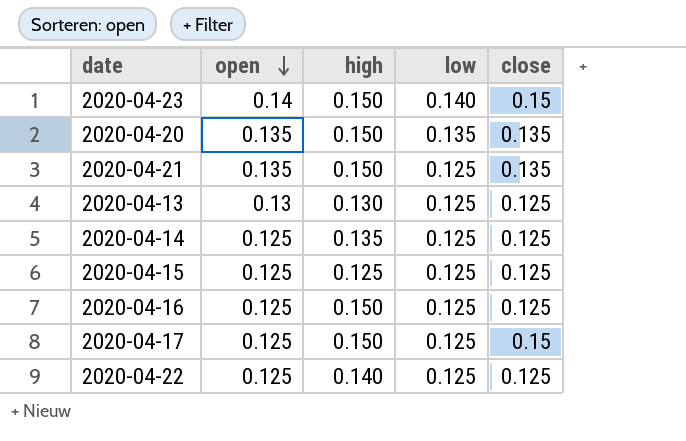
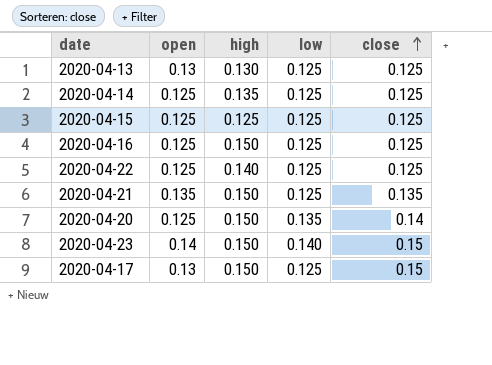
row order: open descending -> close ascending
2020-04-20 | open: 0.135 -> 0.125
2020-04-20 | close: 0.135 -> 0.14
2020-04-17 | open: 0.125 -> 0.13

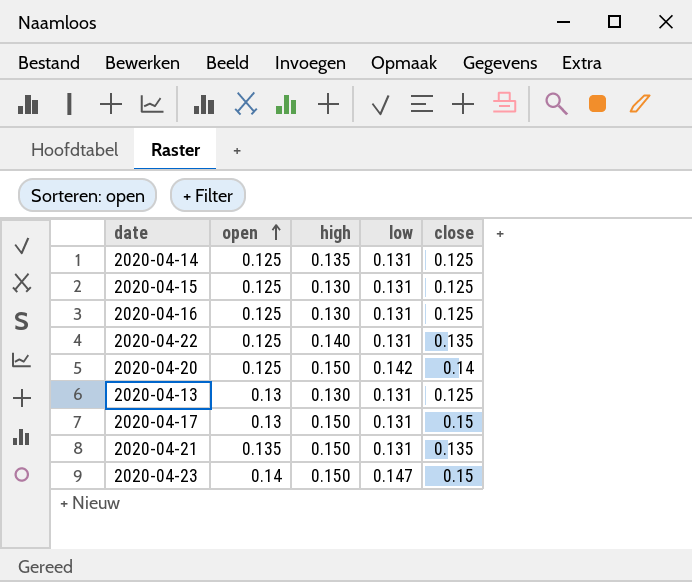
row order: close ascending -> open ascending
2020-04-14 | low: 0.125 -> 0.131
2020-04-15 | high: 0.125 -> 0.130
2020-04-15 | low: 0.125 -> 0.131
2020-04-16 | high: 0.150 -> 0.130
2020-04-16 | low: 0.125 -> 0.131
2020-04-22 | low: 0.125 -> 0.131
2020-04-22 | close: 0.125 -> 0.135
2020-04-20 | low: 0.135 -> 0.142
2020-04-13 | low: 0.125 -> 0.131
2020-04-17 | low: 0.125 -> 0.131
2020-04-21 | low: 0.125 -> 0.131
2020-04-23 | low: 0.140 -> 0.147

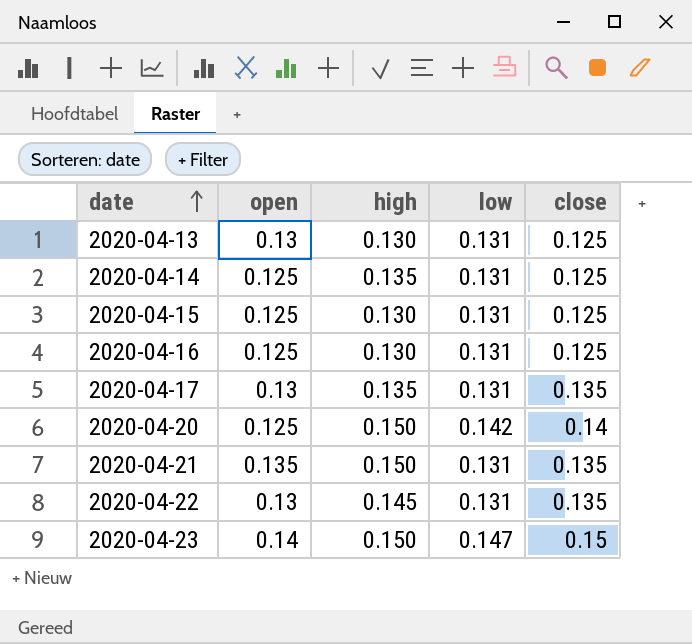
row order: open ascending -> date ascending
2020-04-17 | high: 0.150 -> 0.135
2020-04-17 | close: 0.15 -> 0.135
2020-04-22 | open: 0.125 -> 0.13
2020-04-22 | high: 0.140 -> 0.145

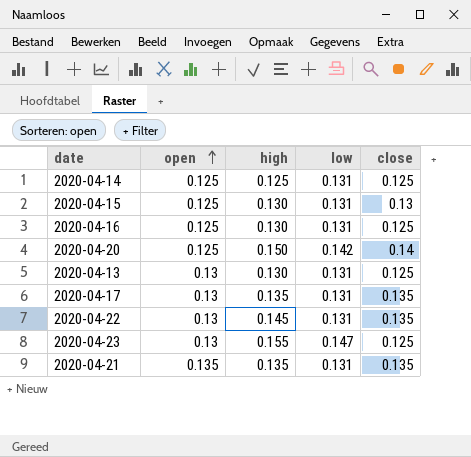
row order: date ascending -> open ascending
2020-04-14 | high: 0.135 -> 0.125
2020-04-15 | close: 0.125 -> 0.13
2020-04-23 | open: 0.14 -> 0.13
2020-04-23 | high: 0.150 -> 0.155
2020-04-23 | close: 0.15 -> 0.125
2020-04-21 | high: 0.150 -> 0.135

